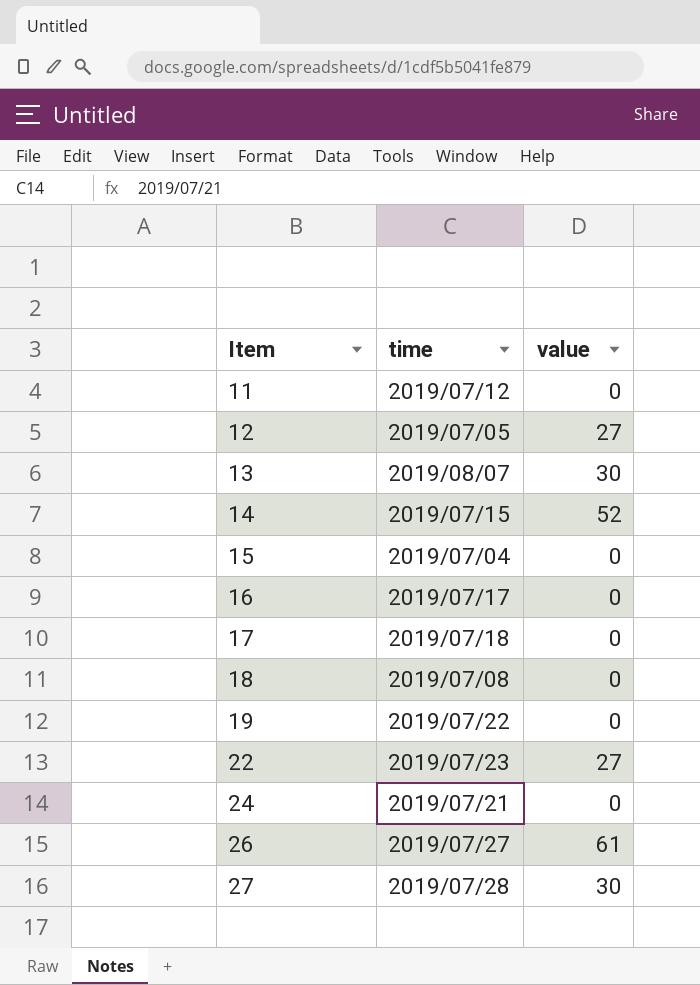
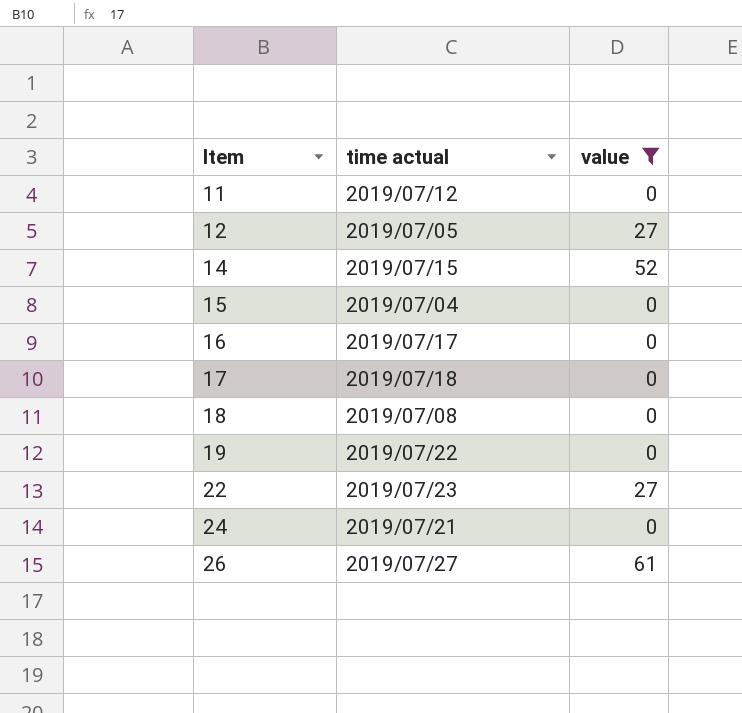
filter: none -> value != 30
column name: time -> time actual

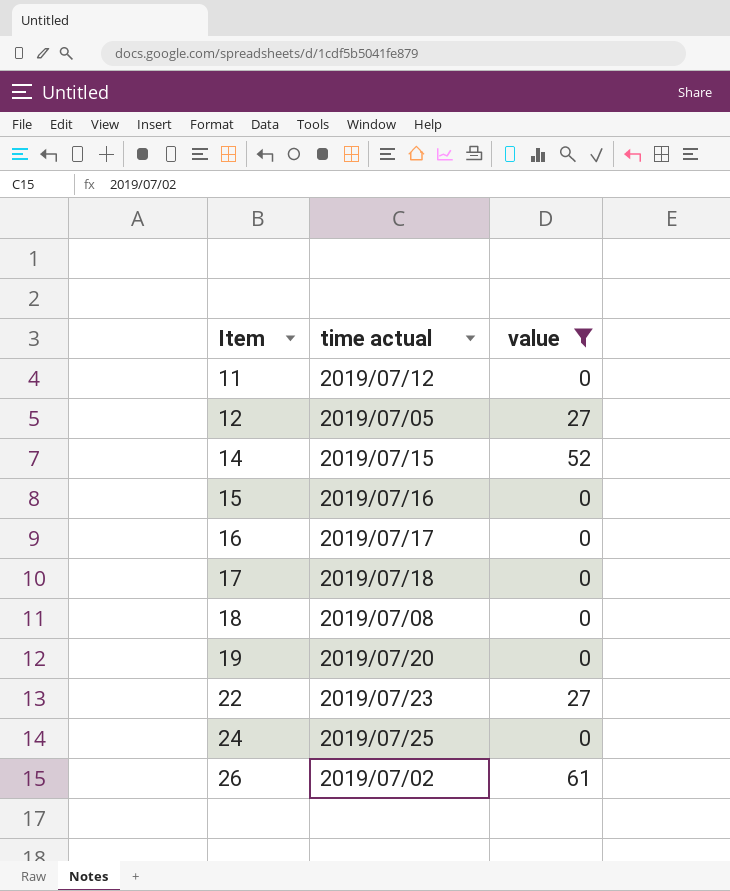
15 | time actual: 2019/07/04 -> 2019/07/16
19 | time actual: 2019/07/22 -> 2019/07/20
24 | time actual: 2019/07/21 -> 2019/07/25
26 | time actual: 2019/07/27 -> 2019/07/02

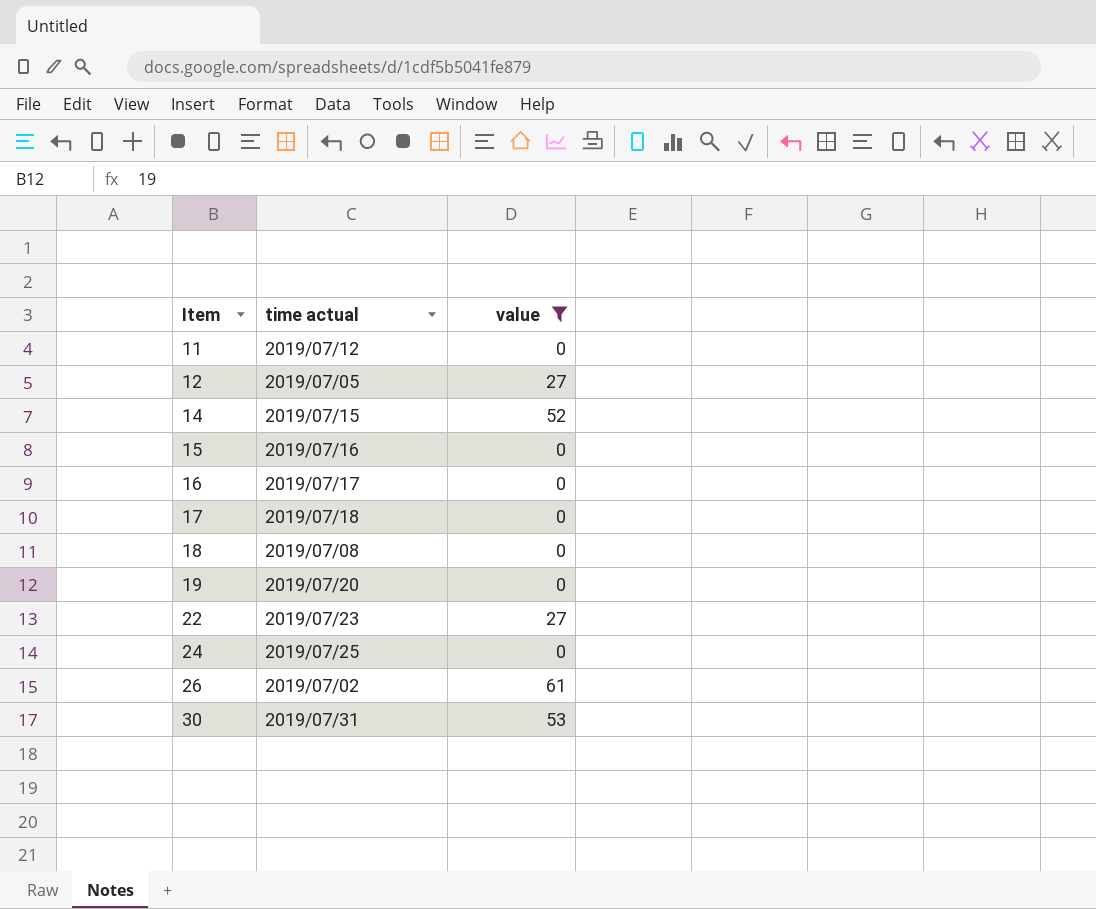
row 30: none -> 2019/07/31 | 53

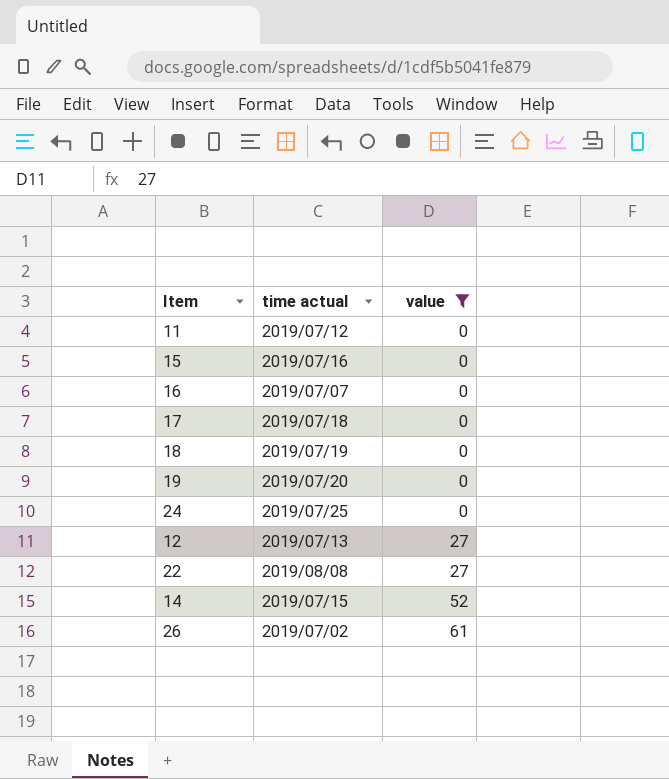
row order: Item ascending -> value ascending
row 30: 2019/07/31 | 53 -> none
16 | time actual: 2019/07/17 -> 2019/07/07
18 | time actual: 2019/07/08 -> 2019/07/19
12 | time actual: 2019/07/05 -> 2019/07/13
22 | time actual: 2019/07/23 -> 2019/08/08

